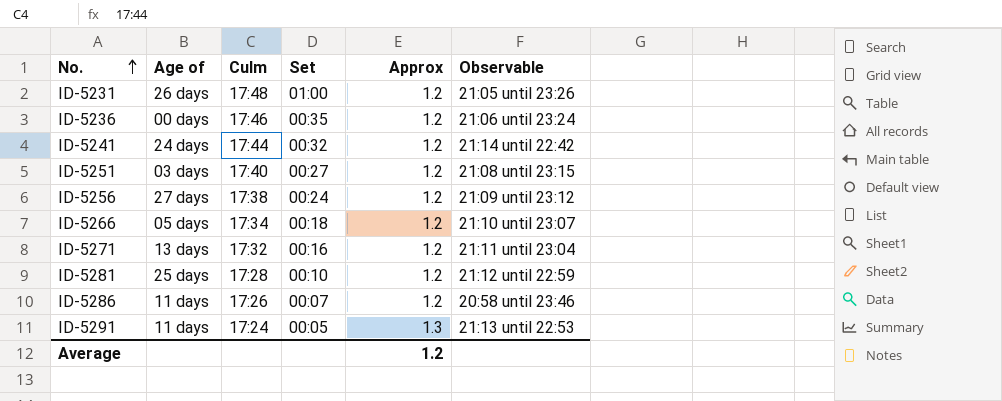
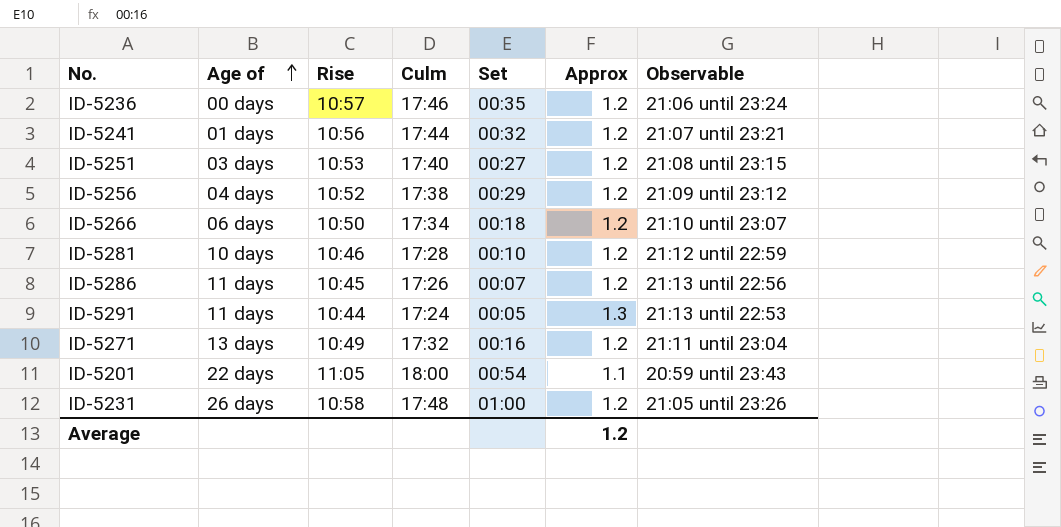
row order: No. ascending -> Age of ascending
column Rise | position: none -> 3
ID-5241 | Age of: 24 days -> 01 days
ID-5241 | Observable: 21:14 until 22:42 -> 21:07 until 23:21
ID-5256 | Age of: 27 days -> 04 days
ID-5256 | Set: 00:24 -> 00:29
ID-5266 | Age of: 05 days -> 06 days
ID-5281 | Age of: 25 days -> 10 days
ID-5286 | Observable: 20:58 until 23:46 -> 21:13 until 22:56
row ID-5201: none -> 22 days | 11:05 | 18:00 | 00:54 | 1.1 | 20:59 until 23:43

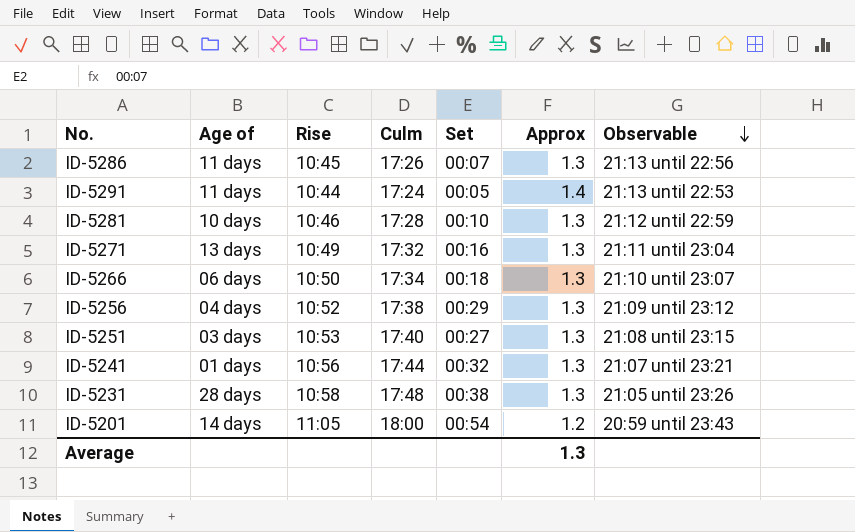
row order: Age of ascending -> Observable descending
row ID-5236: 00 days | 10:57 | 17:46 | 00:35 | 1.2 | 21:06 until 23:24 -> none
ID-5286 | Approx: 1.2 -> 1.3
ID-5291 | Approx: 1.3 -> 1.4
ID-5281 | Approx: 1.2 -> 1.3
ID-5271 | Approx: 1.2 -> 1.3
ID-5266 | Approx: 1.2 -> 1.3
ID-5256 | Approx: 1.2 -> 1.3
ID-5251 | Approx: 1.2 -> 1.3
ID-5241 | Approx: 1.2 -> 1.3
ID-5231 | Age of: 26 days -> 28 days
ID-5231 | Set: 01:00 -> 00:38
ID-5231 | Approx: 1.2 -> 1.3
ID-5201 | Age of: 22 days -> 14 days
ID-5201 | Approx: 1.1 -> 1.2
Average | Approx: 1.2 -> 1.3

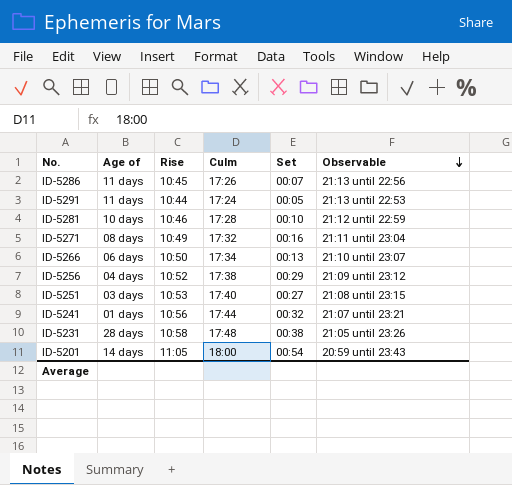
column Approx | position: 6 -> none
ID-5271 | Age of: 13 days -> 08 days
ID-5266 | Set: 00:18 -> 00:13

